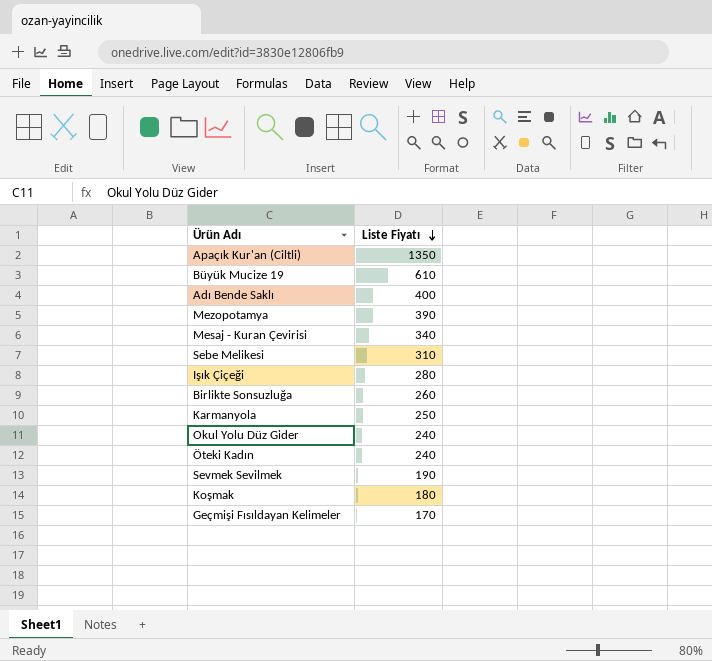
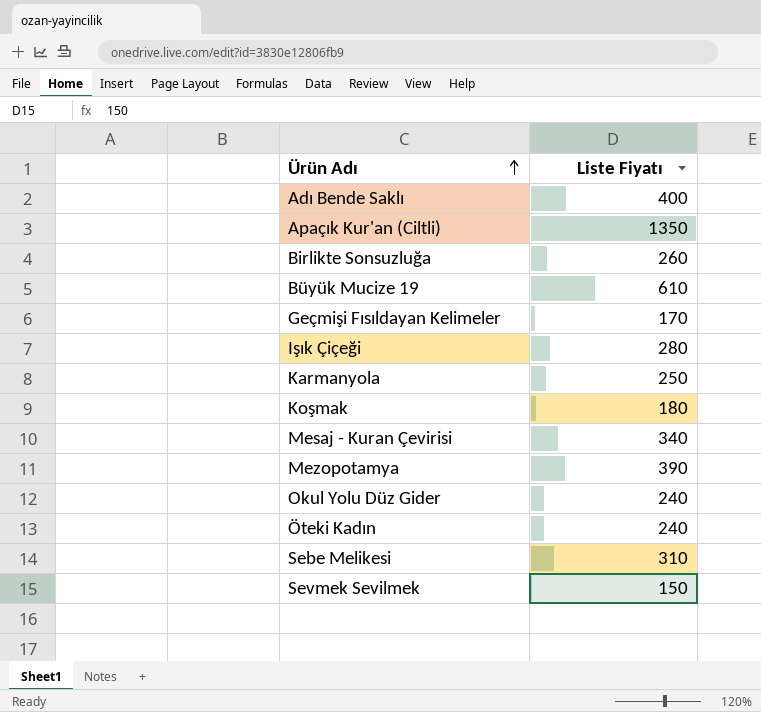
row order: Liste Fiyatı descending -> Ürün Adı ascending
Sevmek Sevilmek | Liste Fiyatı: 190 -> 150

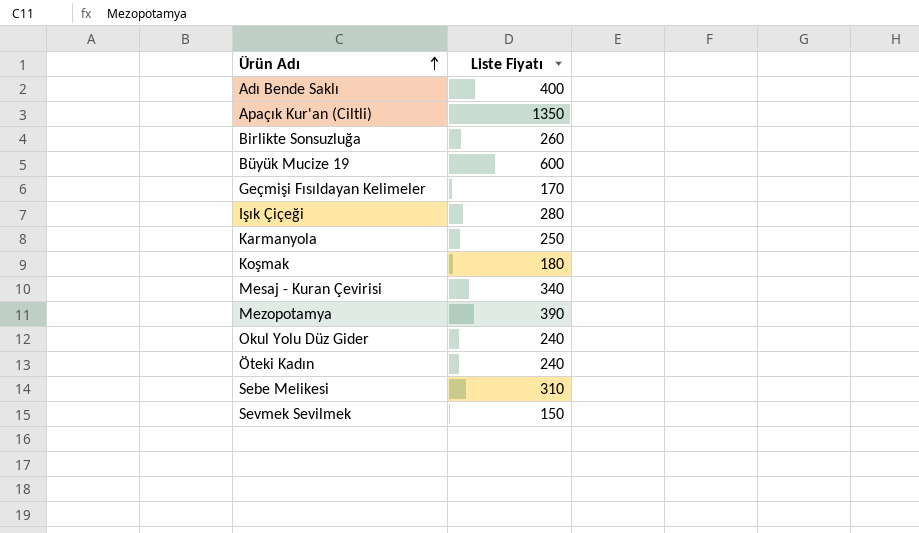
Büyük Mucize 19 | Liste Fiyatı: 610 -> 600

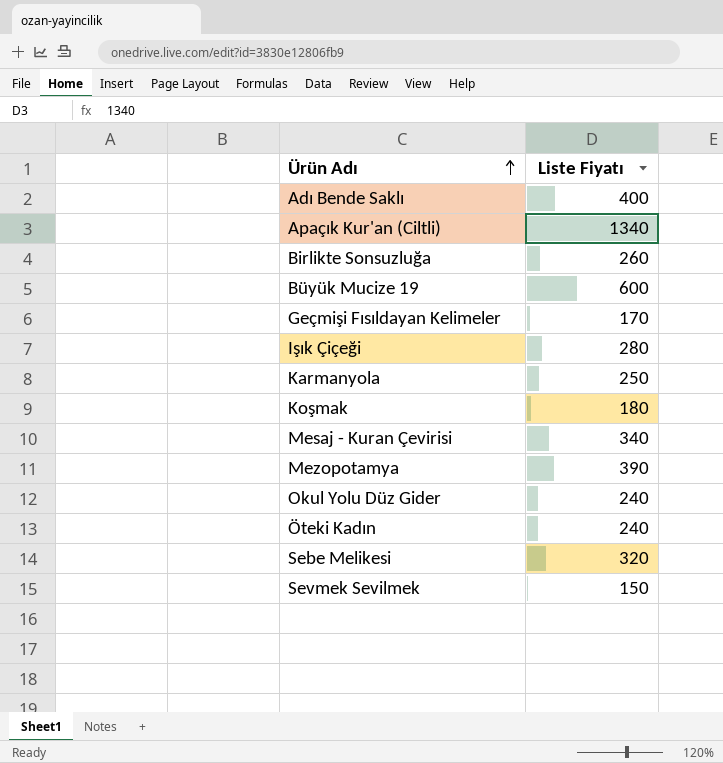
Apaçık Kur'an (Ciltli) | Liste Fiyatı: 1350 -> 1340
Sebe Melikesi | Liste Fiyatı: 310 -> 320

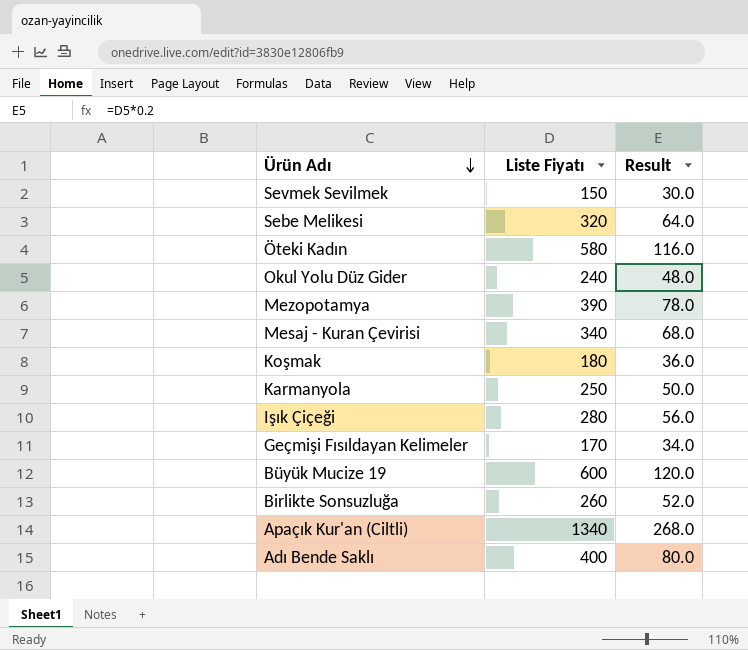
row order: Ürün Adı ascending -> Ürün Adı descending
column Result | formula: none -> [Liste Fiyatı] * 0.2
Öteki Kadın | Liste Fiyatı: 240 -> 580

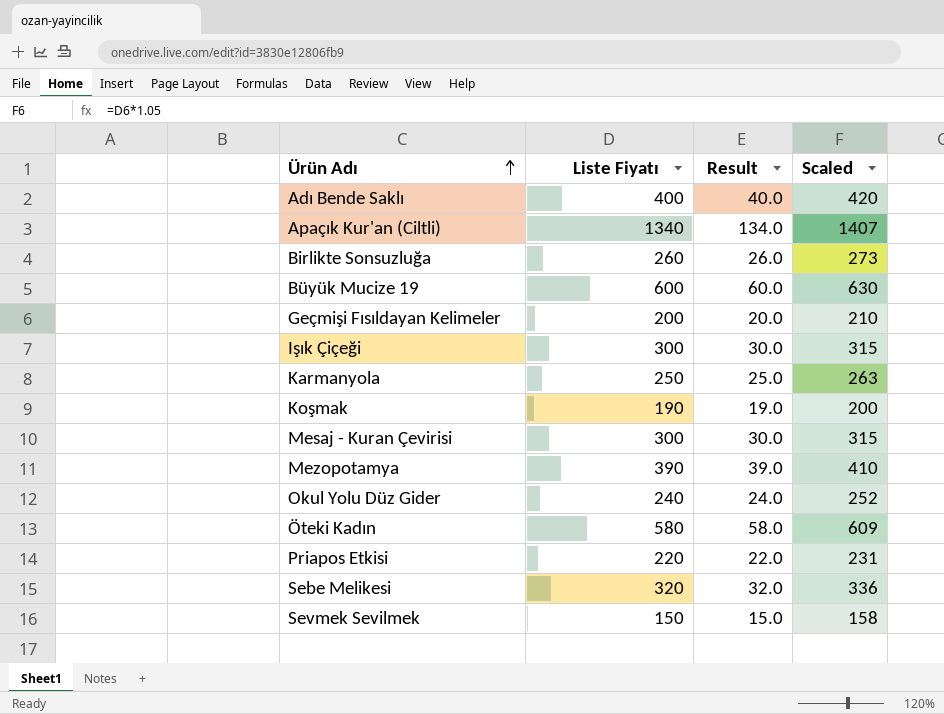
row order: Ürün Adı descending -> Ürün Adı ascending
column Result | formula: [Liste Fiyatı] * 0.2 -> [Liste Fiyatı] * 0.1
column Scaled | formula: none -> [Liste Fiyatı] * 1.05
Geçmişi Fısıldayan Kelimeler | Liste Fiyatı: 170 -> 200
Işık Çiçeği | Liste Fiyatı: 280 -> 300
Koşmak | Liste Fiyatı: 180 -> 190
Mesaj - Kuran Çevirisi | Liste Fiyatı: 340 -> 300
row Priapos Etkisi: none -> 220 | 22.0 | 231

